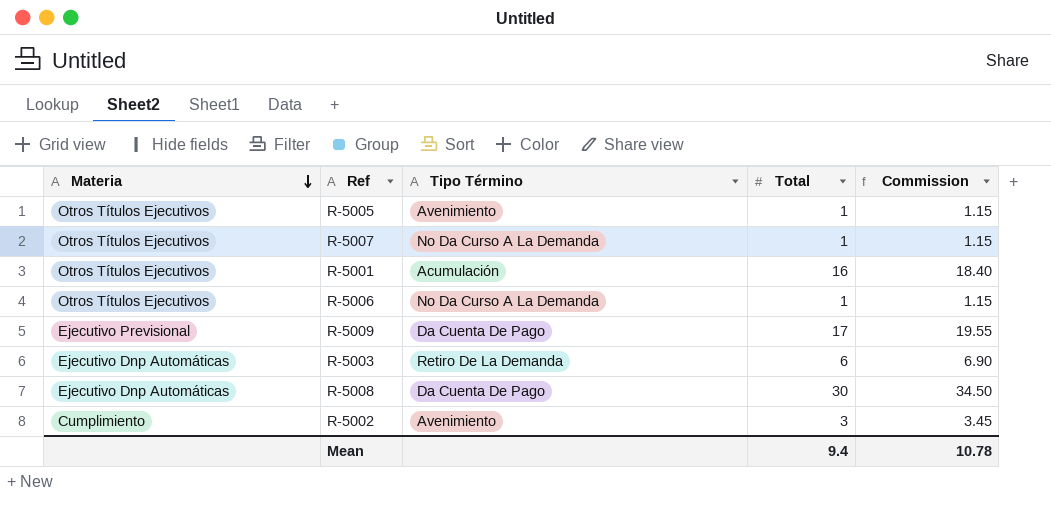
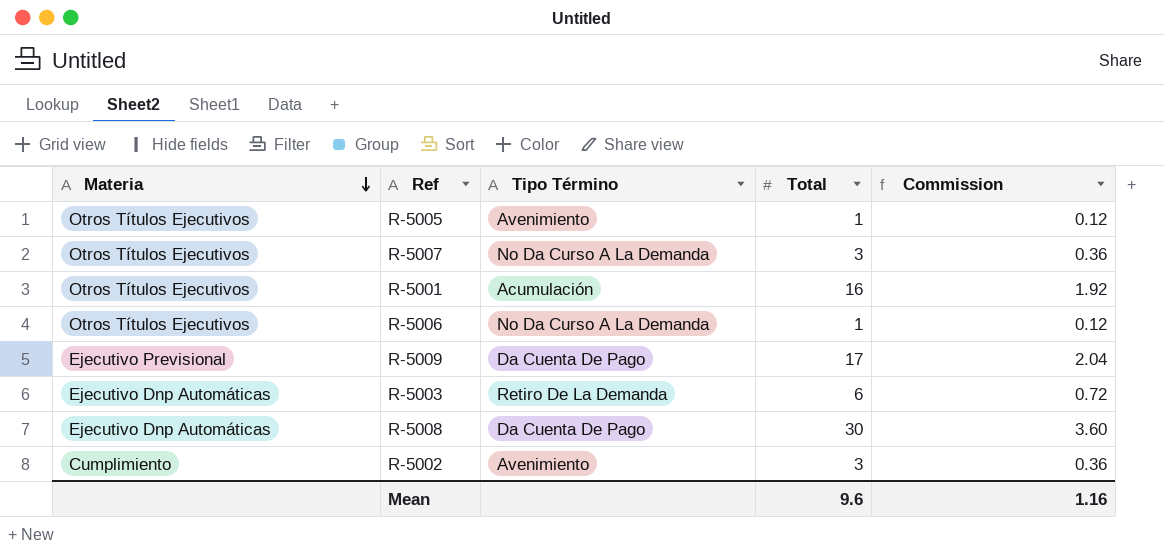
column Commission | formula: [Total] * 1.15 -> [Total] * 0.12
R-5007 | Total: 1 -> 3
Mean | Total: 9.4 -> 9.6
Mean | Commission: 10.78 -> 1.16

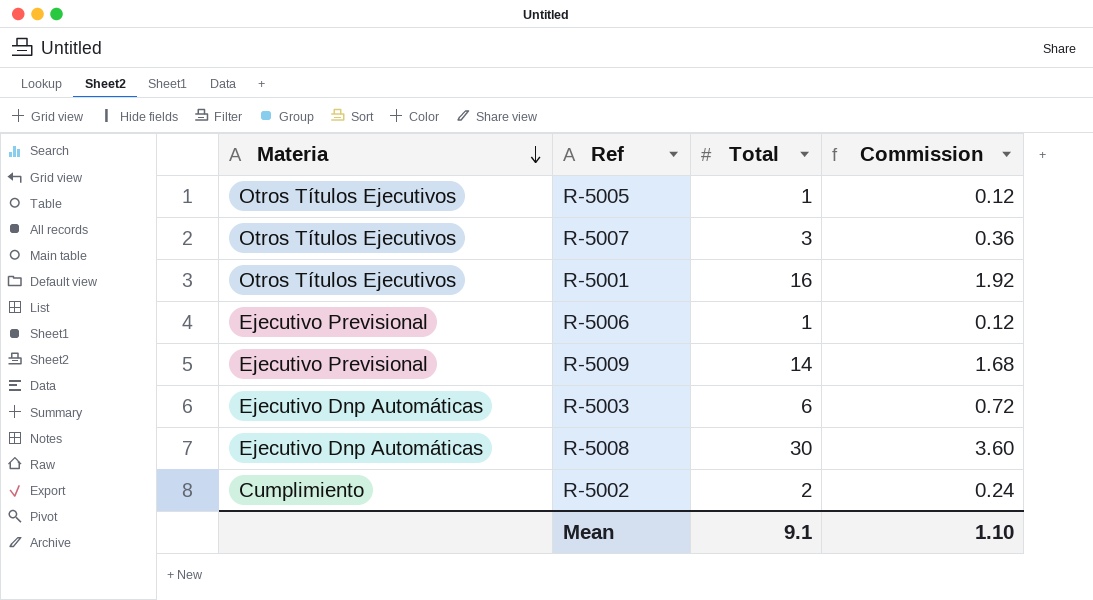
column Tipo Término | position: 3 -> none
R-5006 | Materia: Otros Títulos Ejecutivos -> Ejecutivo Previsional
R-5009 | Total: 17 -> 14
R-5009 | Commission: 2.04 -> 1.68
R-5002 | Total: 3 -> 2
R-5002 | Commission: 0.36 -> 0.24
Mean | Total: 9.6 -> 9.1
Mean | Commission: 1.16 -> 1.10

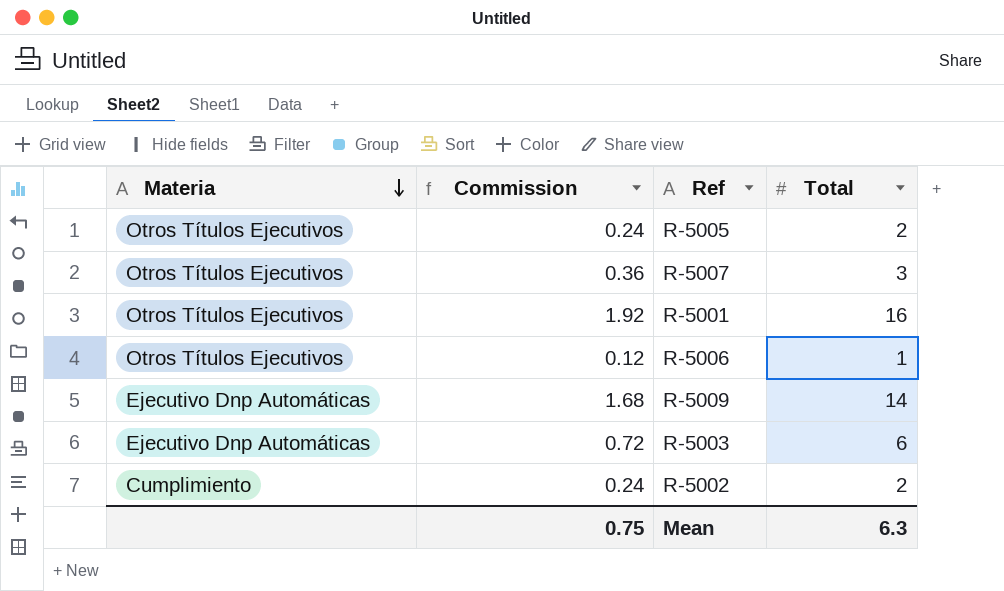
column Commission | position: 4 -> 2
row R-5008: Ejecutivo Dnp Automáticas | 30 | 3.60 -> none
R-5005 | Commission: 0.12 -> 0.24
R-5005 | Total: 1 -> 2
R-5006 | Materia: Ejecutivo Previsional -> Otros Títulos Ejecutivos
R-5009 | Materia: Ejecutivo Previsional -> Ejecutivo Dnp Automáticas
Mean | Commission: 1.10 -> 0.75
Mean | Total: 9.1 -> 6.3

